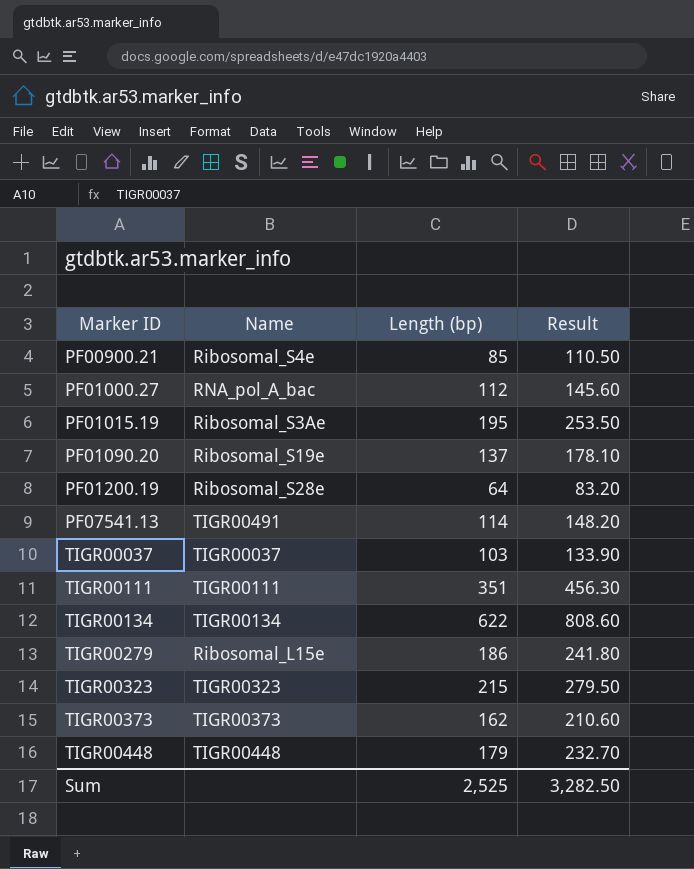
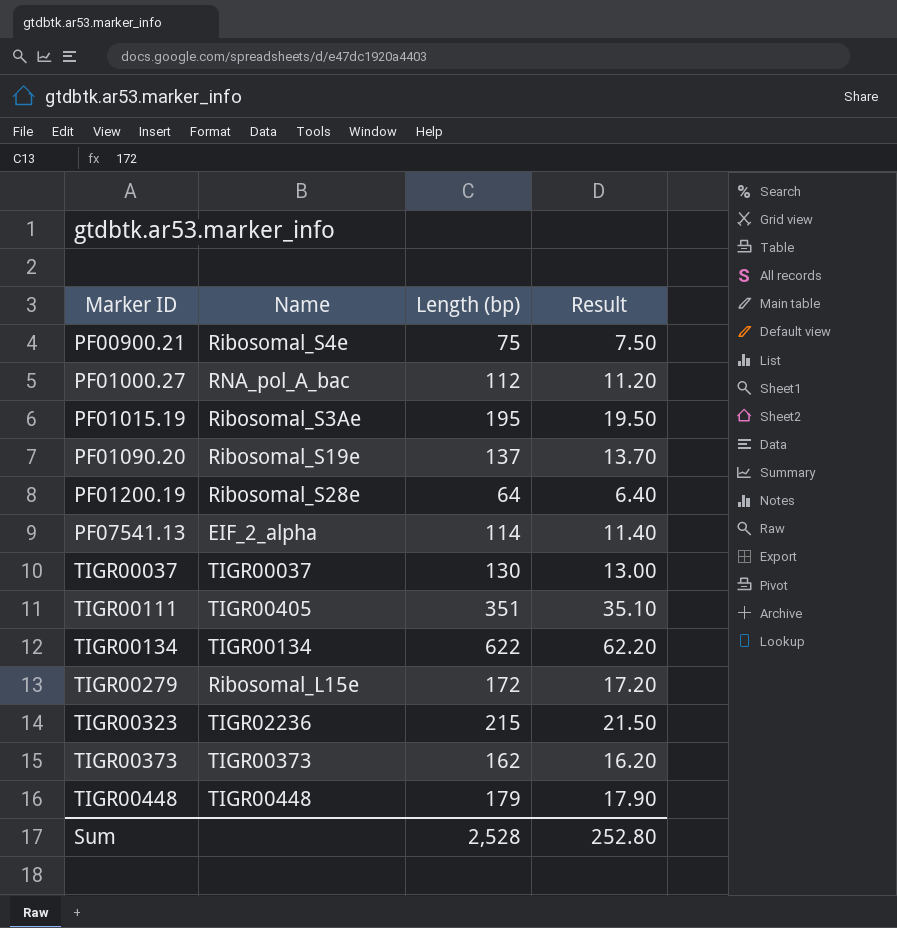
column Result | formula: [Length (bp)] * 1.3 -> [Length (bp)] * 0.1
PF00900.21 | Length (bp): 85 -> 75
PF07541.13 | Name: TIGR00491 -> EIF_2_alpha
TIGR00037 | Length (bp): 103 -> 130
TIGR00111 | Name: TIGR00111 -> TIGR00405
TIGR00279 | Length (bp): 186 -> 172
TIGR00323 | Name: TIGR00323 -> TIGR02236
Sum | Length (bp): 2,525 -> 2,528
Sum | Result: 3,282.50 -> 252.80

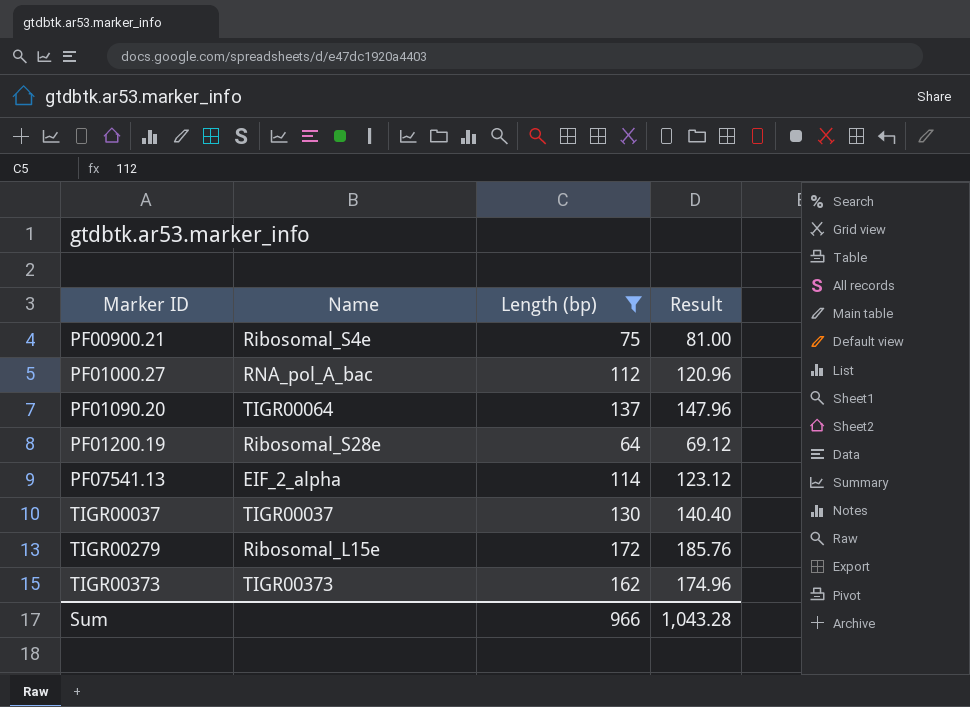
filter: none -> Length (bp) <= 172
column Result | formula: [Length (bp)] * 0.1 -> [Length (bp)] * 1.08
PF01090.20 | Name: Ribosomal_S19e -> TIGR00064
Sum | Length (bp): 2,528 -> 966
Sum | Result: 252.80 -> 1,043.28

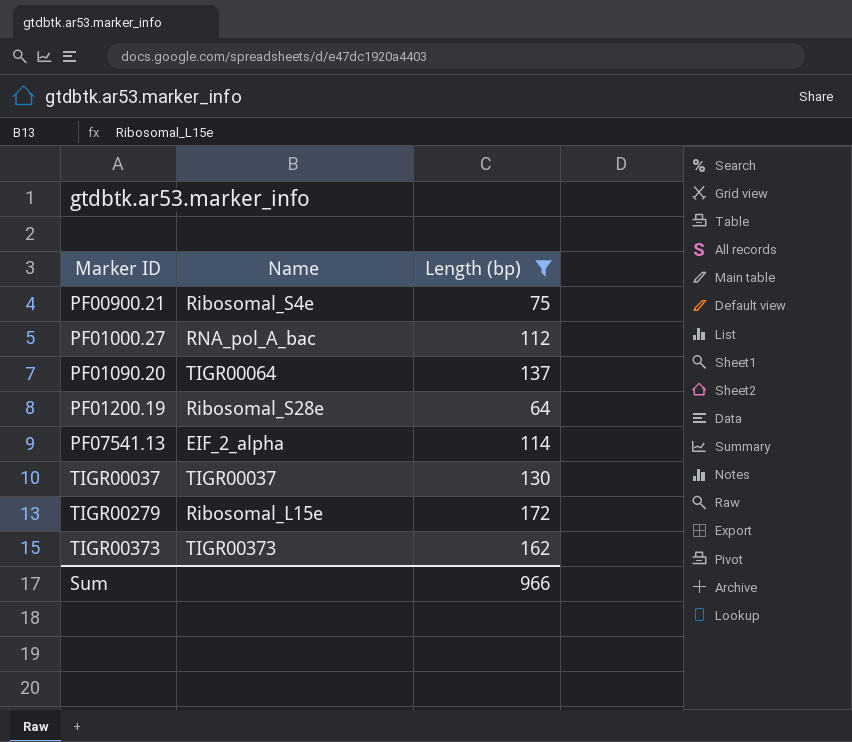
column Result | formula: [Length (bp)] * 1.08 -> none

